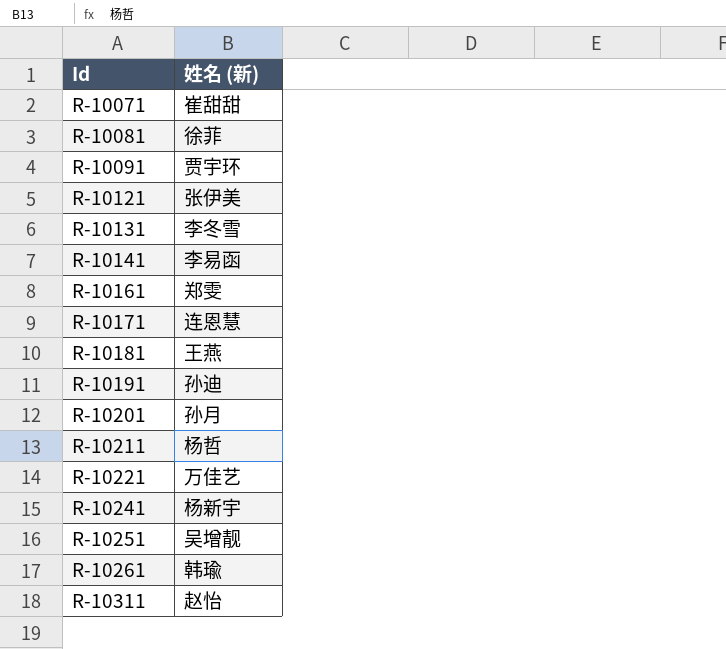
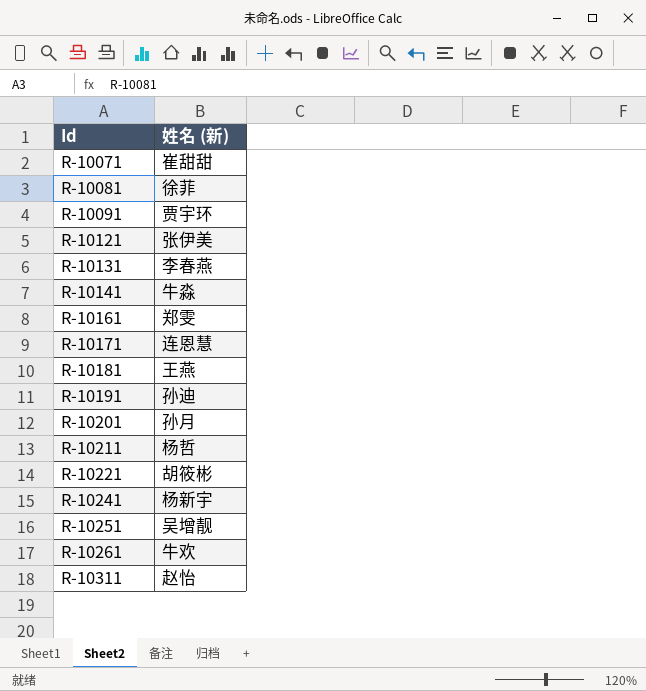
R-10131 | 姓名 (新): 李冬雪 -> 李春燕
R-10141 | 姓名 (新): 李易函 -> 牛淼
R-10221 | 姓名 (新): 万佳艺 -> 胡筱彬
R-10261 | 姓名 (新): 韩瑜 -> 牛欢

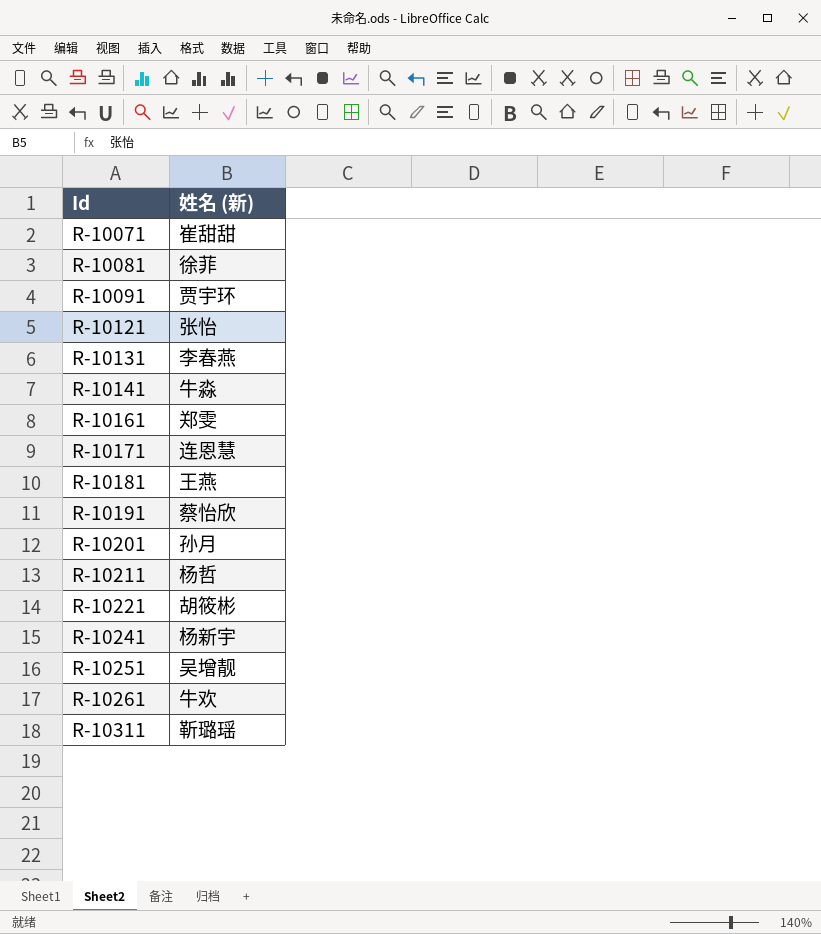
R-10121 | 姓名 (新): 张伊美 -> 张怡
R-10191 | 姓名 (新): 孙迪 -> 蔡怡欣
R-10311 | 姓名 (新): 赵怡 -> 靳璐瑶

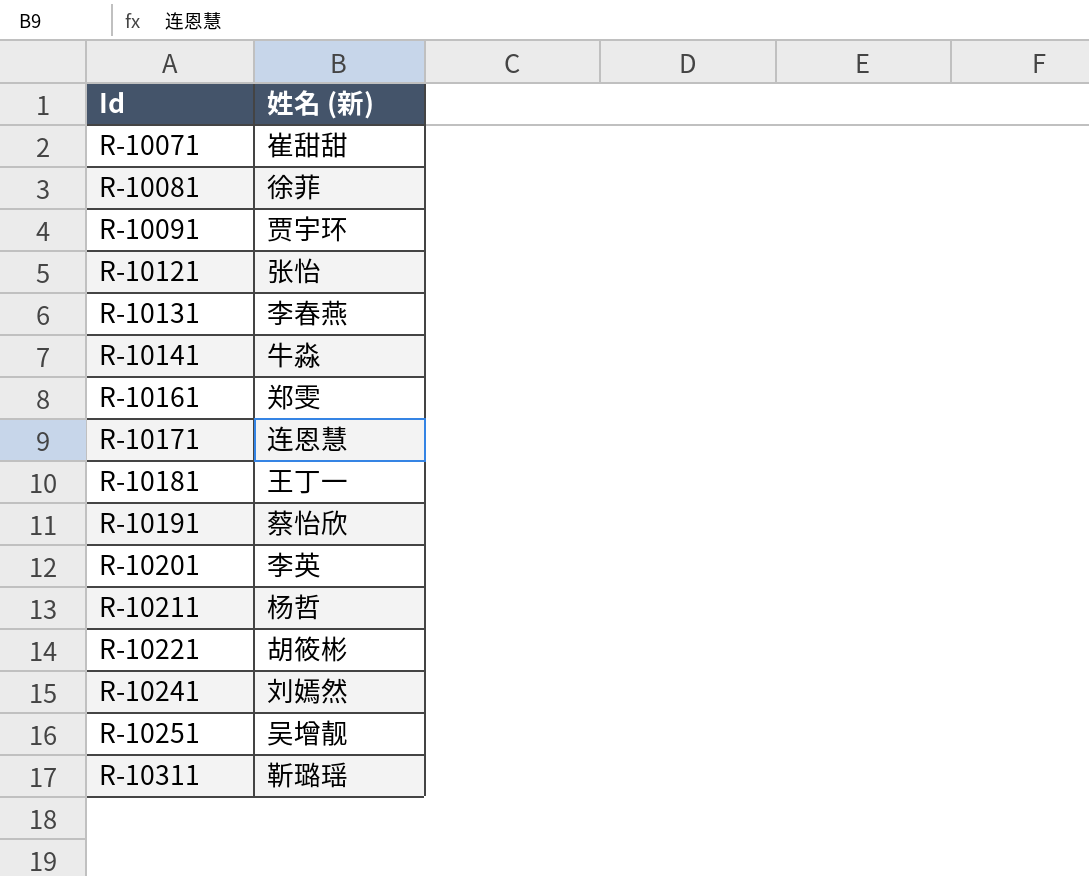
row R-10261: 牛欢 -> none
R-10181 | 姓名 (新): 王燕 -> 王丁一
R-10201 | 姓名 (新): 孙月 -> 李英
R-10241 | 姓名 (新): 杨新宇 -> 刘嫣然

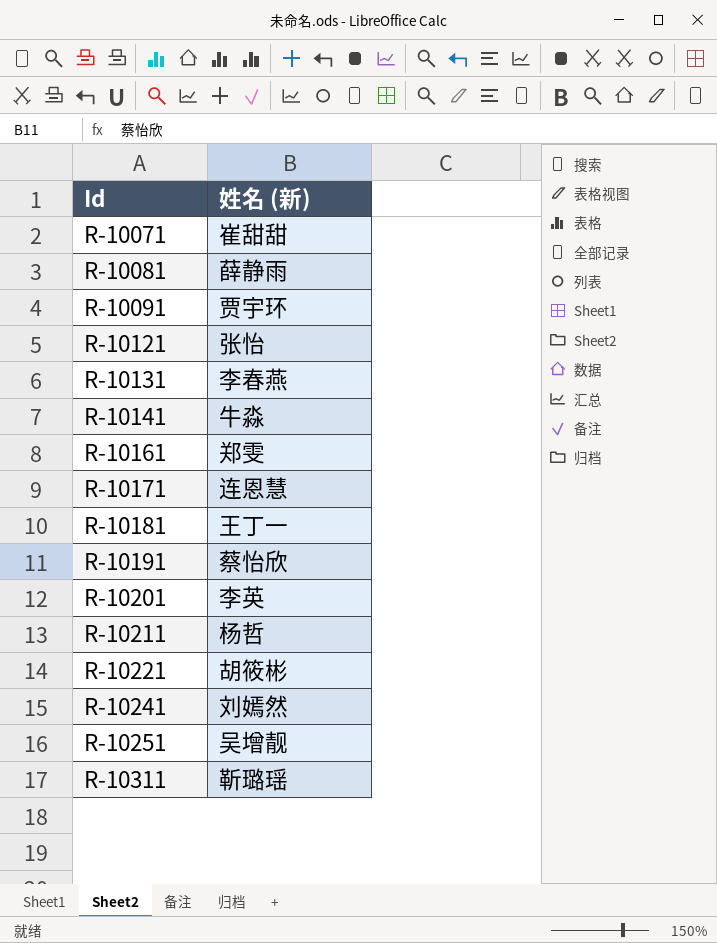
R-10081 | 姓名 (新): 徐菲 -> 薛静雨

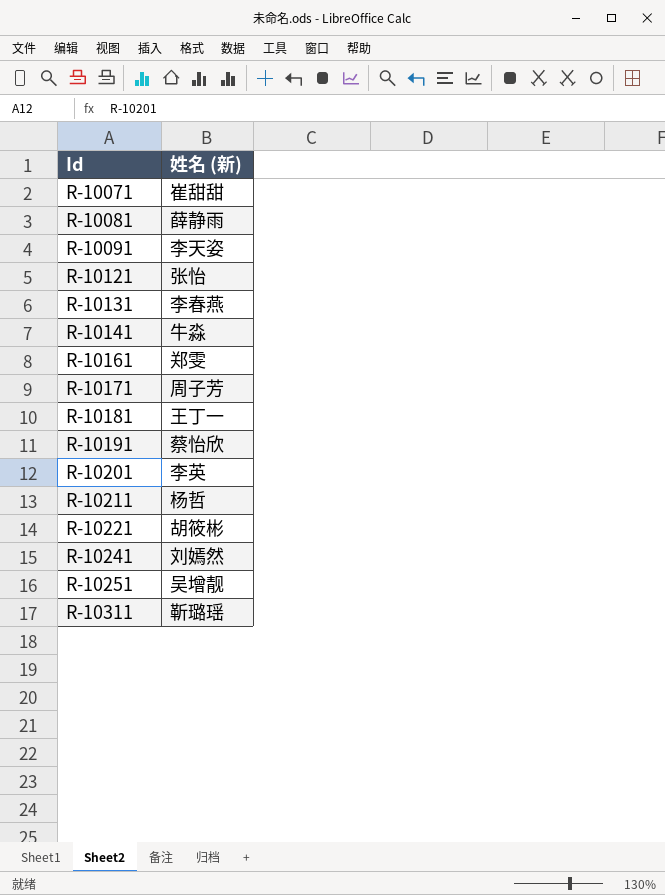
R-10091 | 姓名 (新): 贾宇环 -> 李天姿
R-10171 | 姓名 (新): 连恩慧 -> 周子芳

